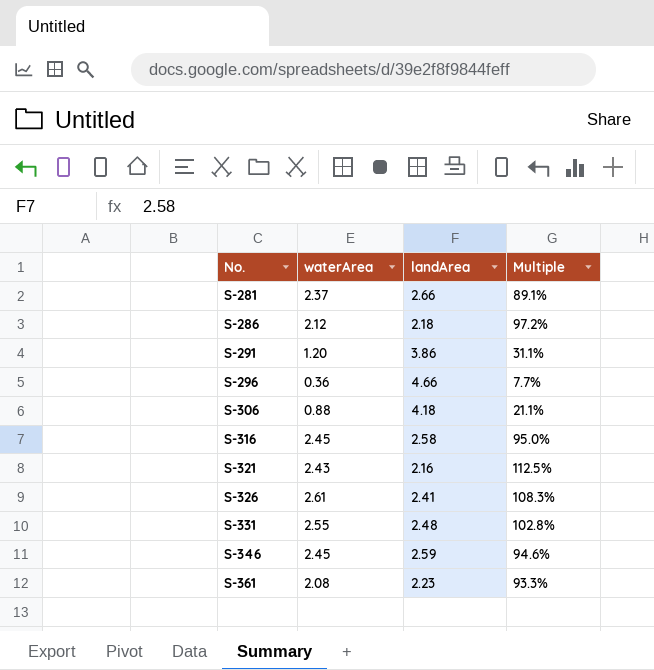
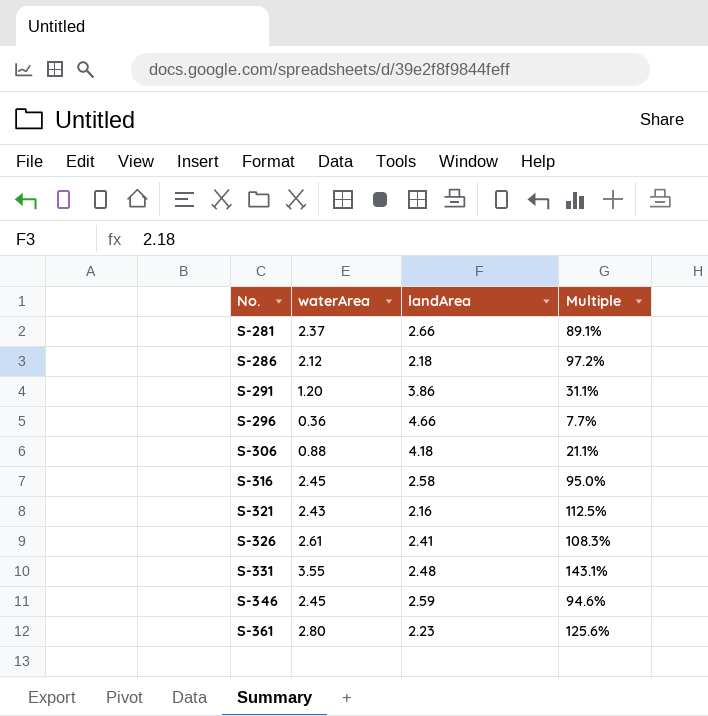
S-331 | waterArea: 2.55 -> 3.55
S-331 | Multiple: 102.8% -> 143.1%
S-361 | waterArea: 2.08 -> 2.80
S-361 | Multiple: 93.3% -> 125.6%

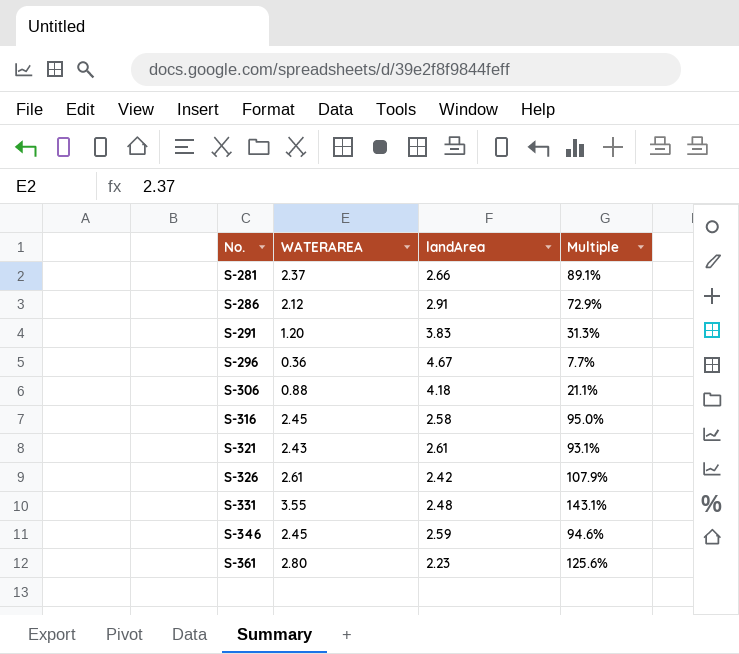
column name: waterArea -> WATERAREA
S-286 | landArea: 2.18 -> 2.91
S-286 | Multiple: 97.2% -> 72.9%
S-291 | landArea: 3.86 -> 3.83
S-291 | Multiple: 31.1% -> 31.3%
S-296 | landArea: 4.66 -> 4.67
S-321 | landArea: 2.16 -> 2.61
S-321 | Multiple: 112.5% -> 93.1%
S-326 | landArea: 2.41 -> 2.42
S-326 | Multiple: 108.3% -> 107.9%

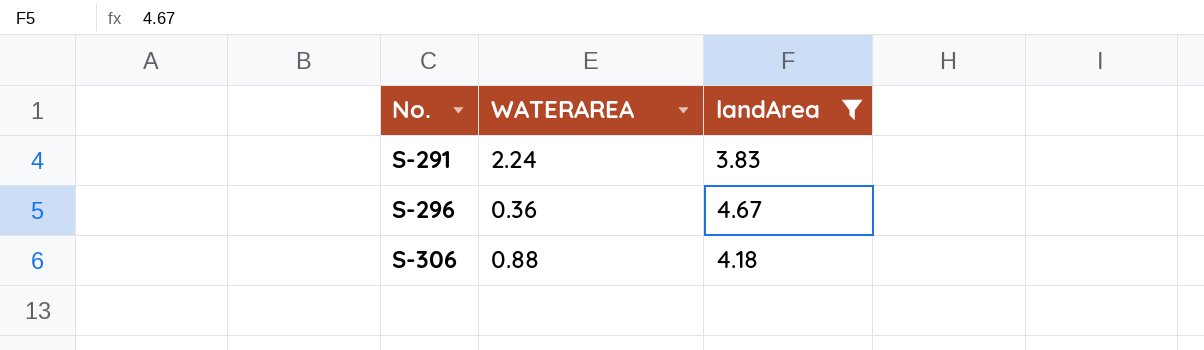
filter: none -> landArea >= 3.83
column Multiple | formula: [WATERAREA] / [landArea] -> none
S-291 | WATERAREA: 1.20 -> 2.24

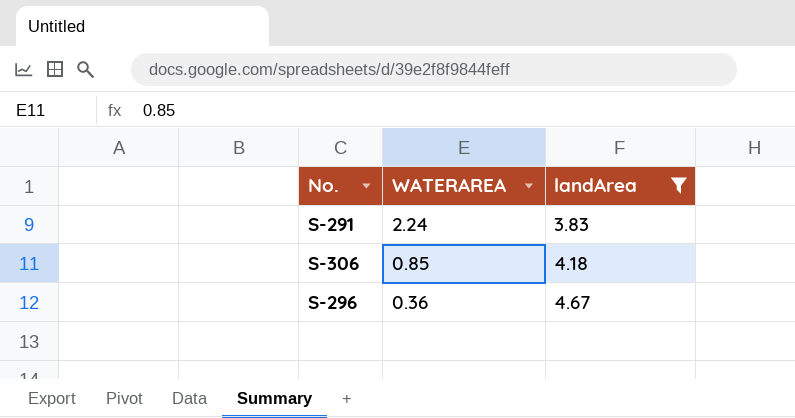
row order: No. ascending -> WATERAREA descending
S-306 | WATERAREA: 0.88 -> 0.85

